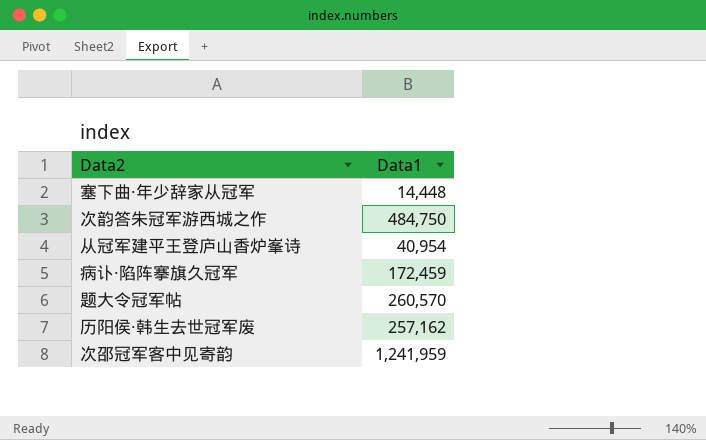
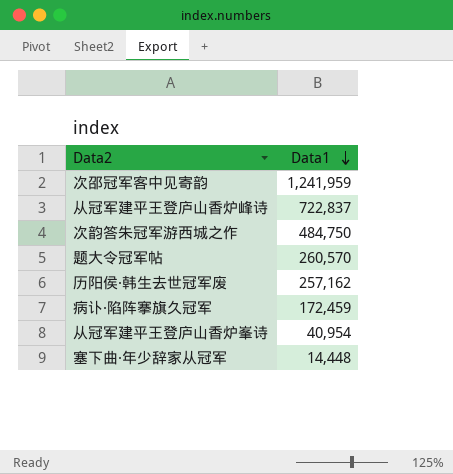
row order: none -> Data1 descending
row 从冠军建平王登庐山香炉峰诗: none -> 722,837

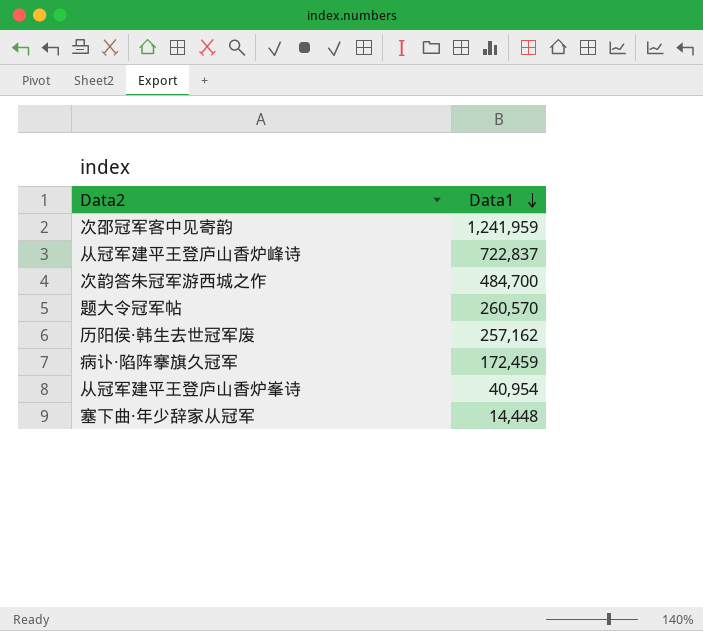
次韵答朱冠军游西城之作 | Data1: 484,750 -> 484,700

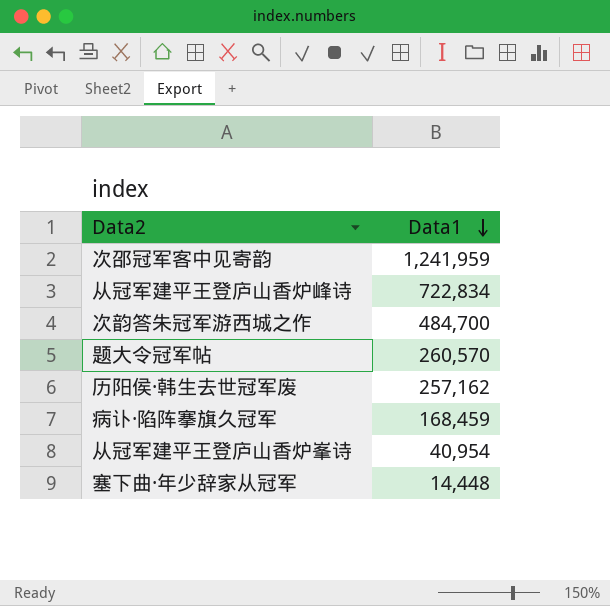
从冠军建平王登庐山香炉峰诗 | Data1: 722,837 -> 722,834
病讣·陷阵搴旗久冠军 | Data1: 172,459 -> 168,459

